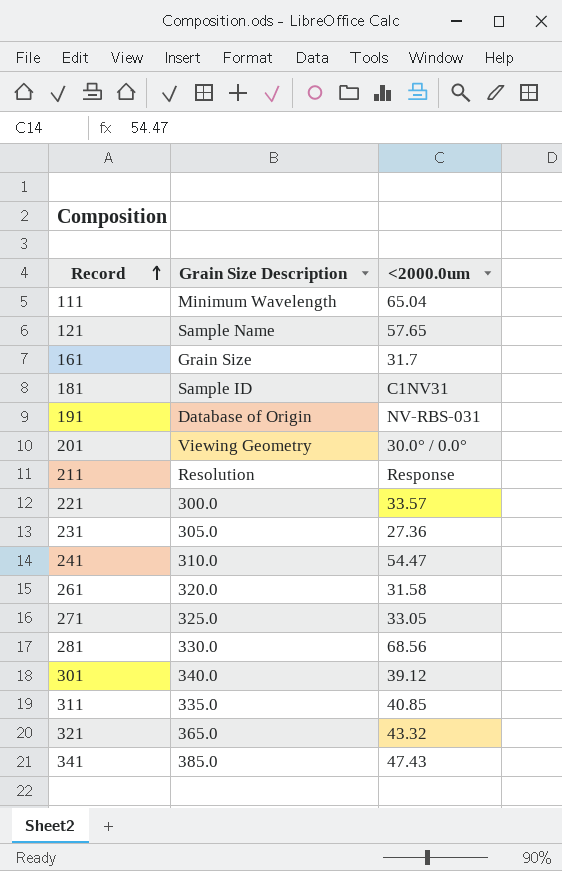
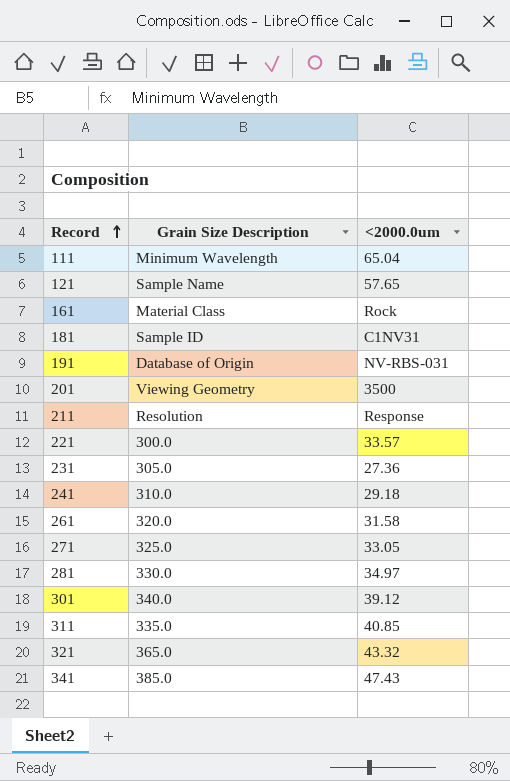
161 | Grain Size Description: Grain Size -> Material Class
161 | <2000.0um: 31.7 -> Rock
201 | <2000.0um: 30.0° / 0.0° -> 3500
241 | <2000.0um: 54.47 -> 29.18
281 | <2000.0um: 68.56 -> 34.97

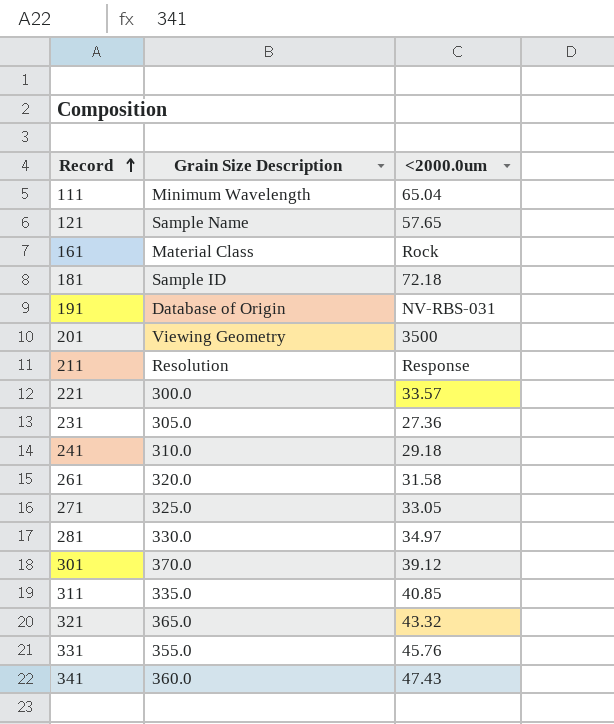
181 | <2000.0um: C1NV31 -> 72.18
301 | Grain Size Description: 340.0 -> 370.0
row 331: none -> 355.0 | 45.76
341 | Grain Size Description: 385.0 -> 360.0

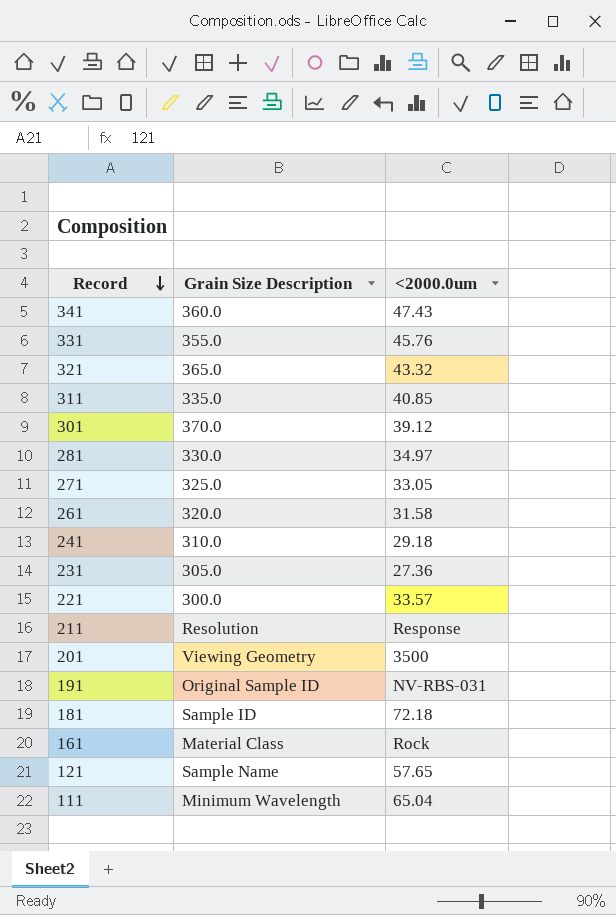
row order: Record ascending -> Record descending
191 | Grain Size Description: Database of Origin -> Original Sample ID

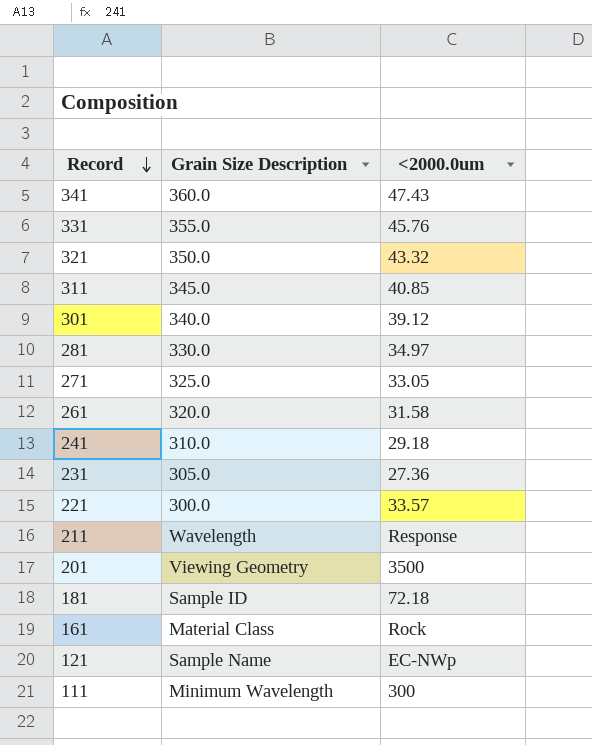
row 191: Original Sample ID | NV-RBS-031 -> none
321 | Grain Size Description: 365.0 -> 350.0
311 | Grain Size Description: 335.0 -> 345.0
301 | Grain Size Description: 370.0 -> 340.0
211 | Grain Size Description: Resolution -> Wavelength
121 | <2000.0um: 57.65 -> EC-NWp
111 | <2000.0um: 65.04 -> 300

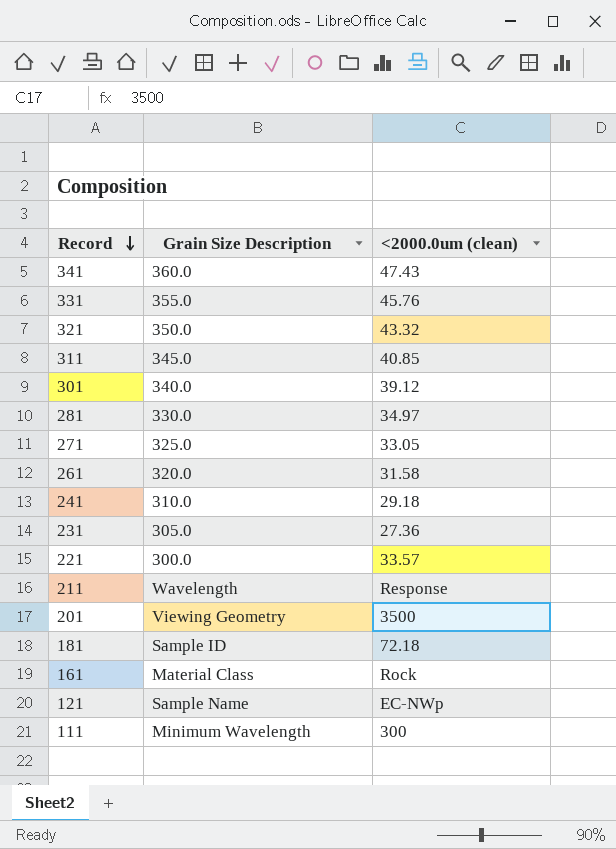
column name: <2000.0um -> <2000.0um (clean)

